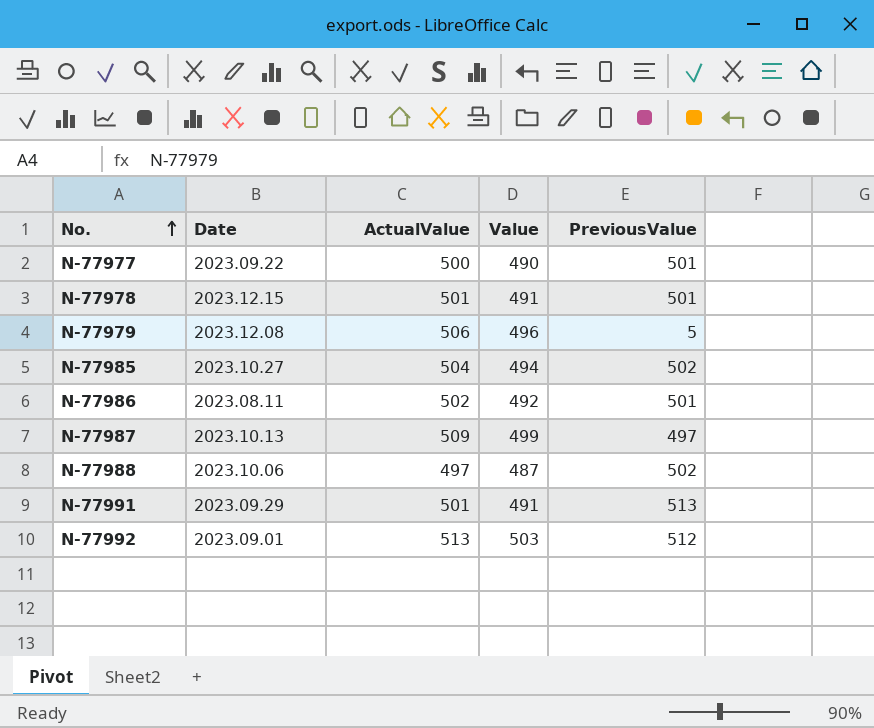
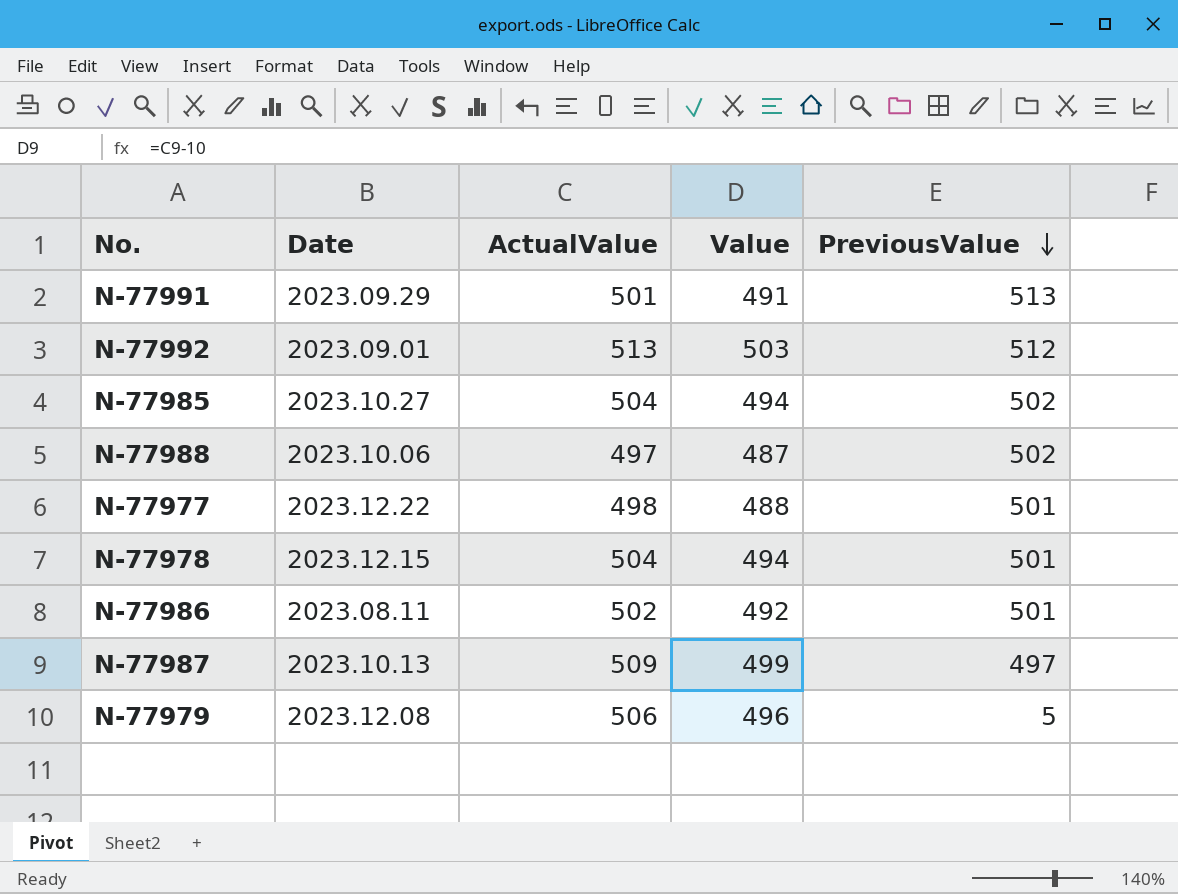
row order: No. ascending -> PreviousValue descending
N-77977 | Date: 2023.09.22 -> 2023.12.22
N-77977 | ActualValue: 500 -> 498
N-77977 | Value: 490 -> 488
N-77978 | ActualValue: 501 -> 504
N-77978 | Value: 491 -> 494

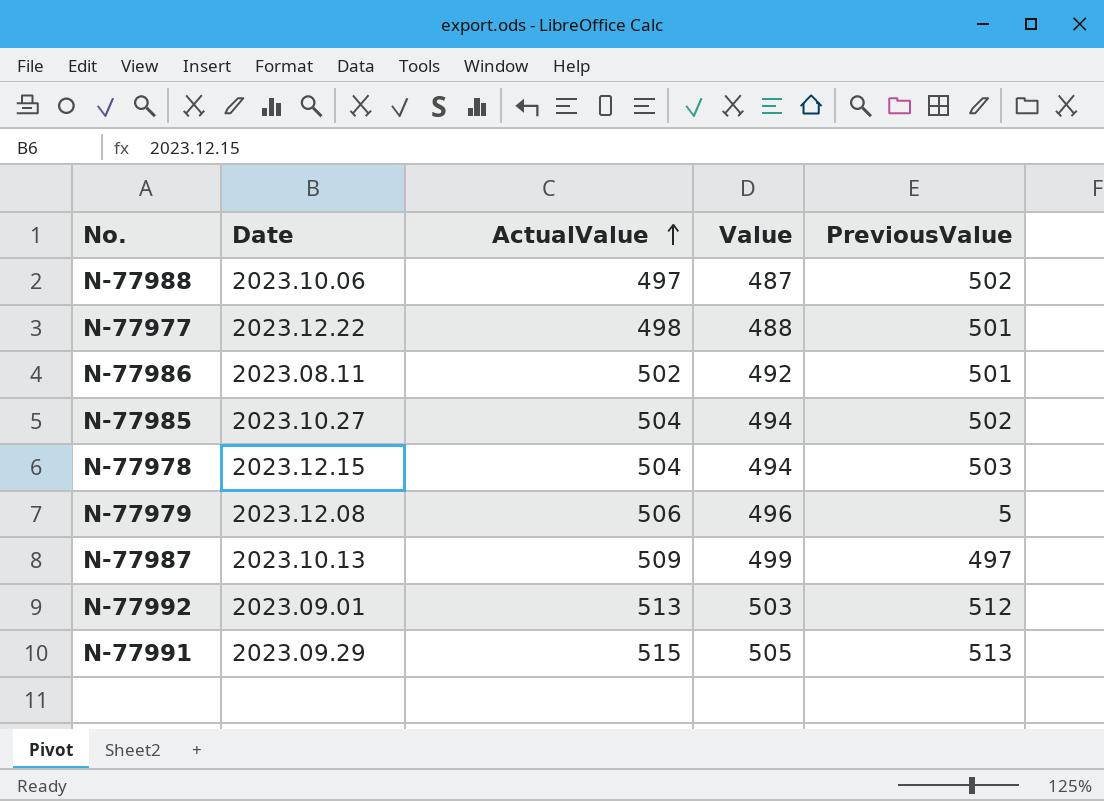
row order: PreviousValue descending -> ActualValue ascending
N-77978 | PreviousValue: 501 -> 503
N-77991 | ActualValue: 501 -> 515
N-77991 | Value: 491 -> 505

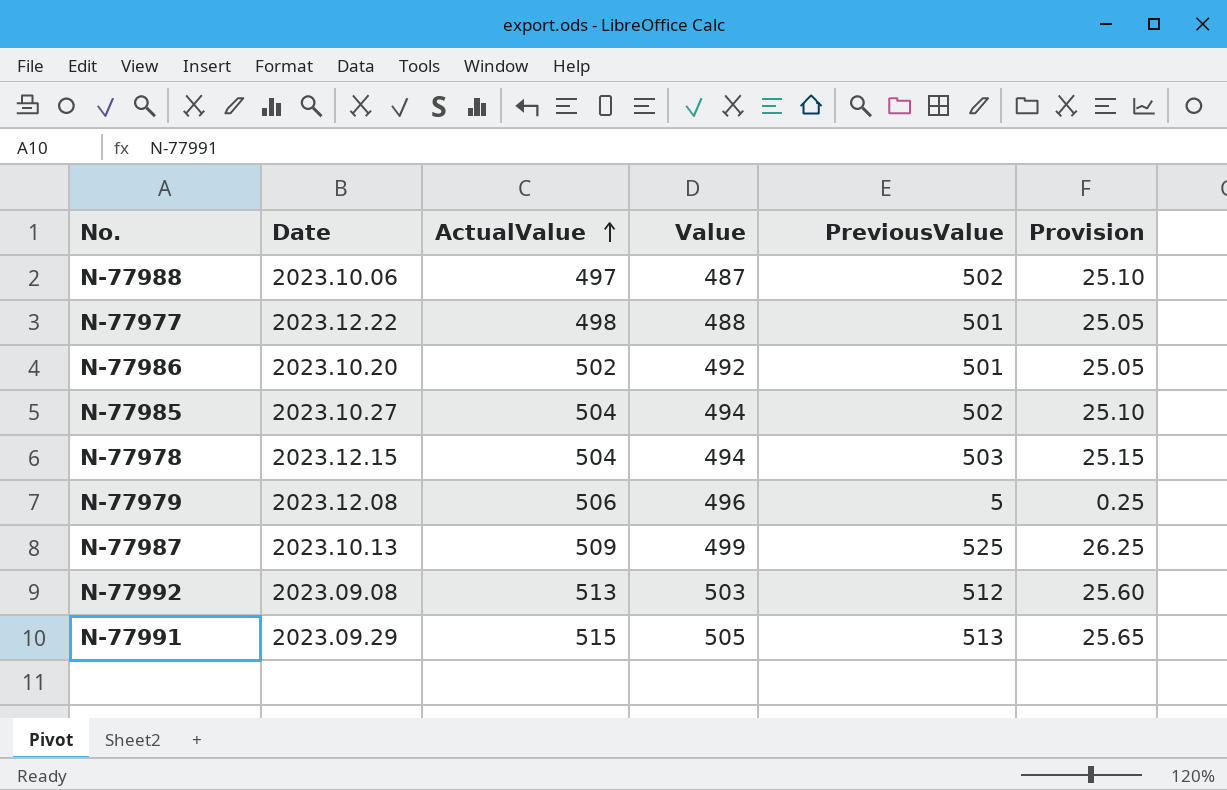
column Provision | formula: none -> [PreviousValue] * 0.05
N-77986 | Date: 2023.08.11 -> 2023.10.20
N-77987 | PreviousValue: 497 -> 525
N-77992 | Date: 2023.09.01 -> 2023.09.08

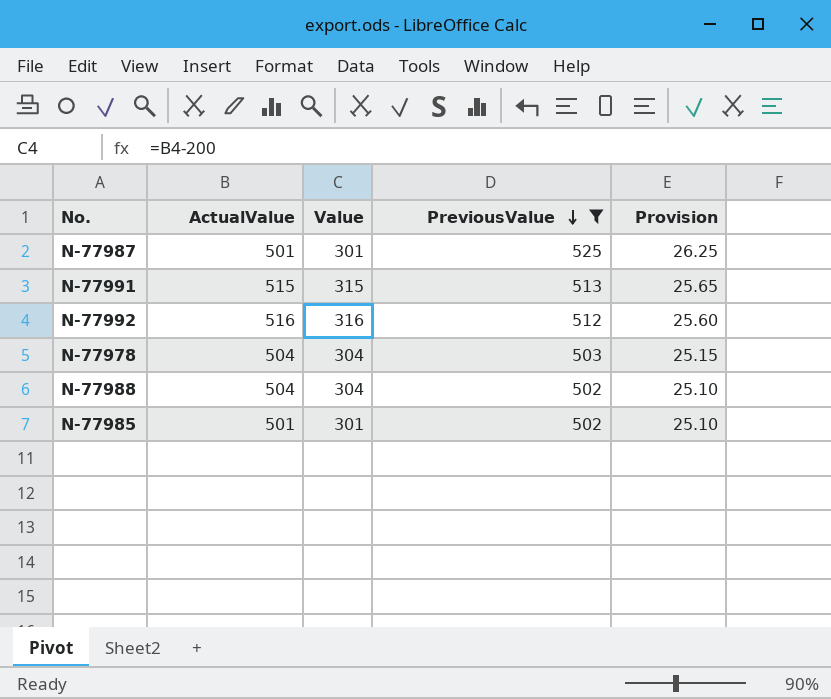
filter: none -> PreviousValue >= 502
row order: ActualValue ascending -> PreviousValue descending
column Date | position: 2 -> none
column Value | formula: [ActualValue] - 10 -> [ActualValue] - 200
N-77987 | ActualValue: 509 -> 501
N-77992 | ActualValue: 513 -> 516
N-77988 | ActualValue: 497 -> 504
N-77985 | ActualValue: 504 -> 501

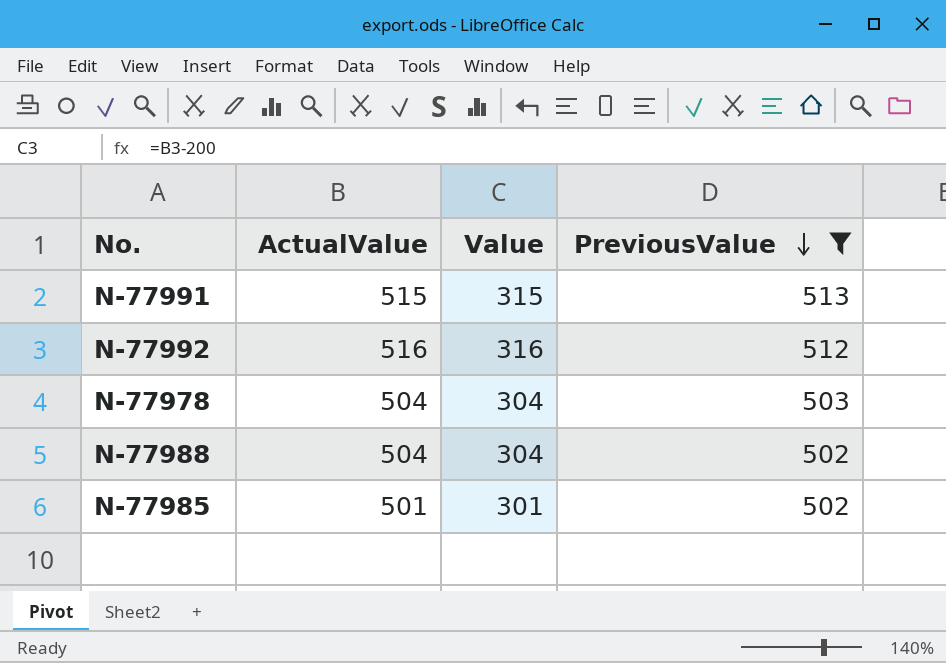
column Provision | formula: [PreviousValue] * 0.05 -> none
row N-77987: 501 | 301 | 525 | 26.25 -> none

